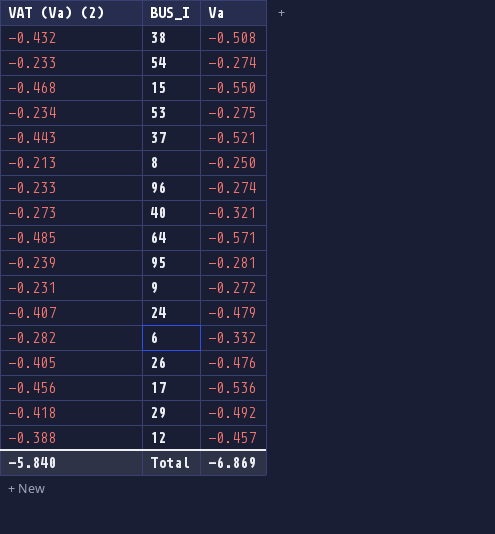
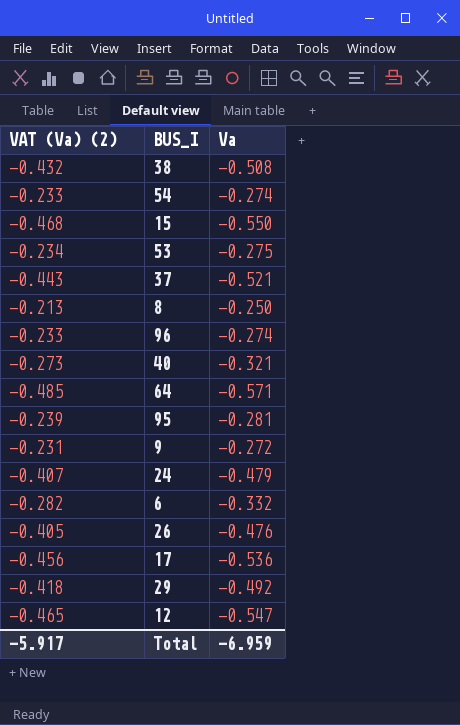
12 | VAT (Va) (2): -0.388 -> -0.465
12 | Va: -0.457 -> -0.547
Total | VAT (Va) (2): -5.840 -> -5.917
Total | Va: -6.869 -> -6.959

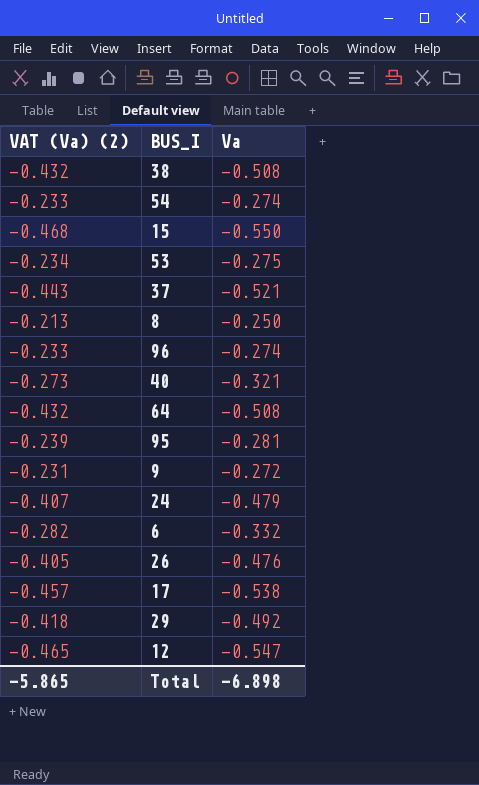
64 | VAT (Va) (2): -0.485 -> -0.432
64 | Va: -0.571 -> -0.508
17 | VAT (Va) (2): -0.456 -> -0.457
17 | Va: -0.536 -> -0.538
Total | VAT (Va) (2): -5.917 -> -5.865
Total | Va: -6.959 -> -6.898

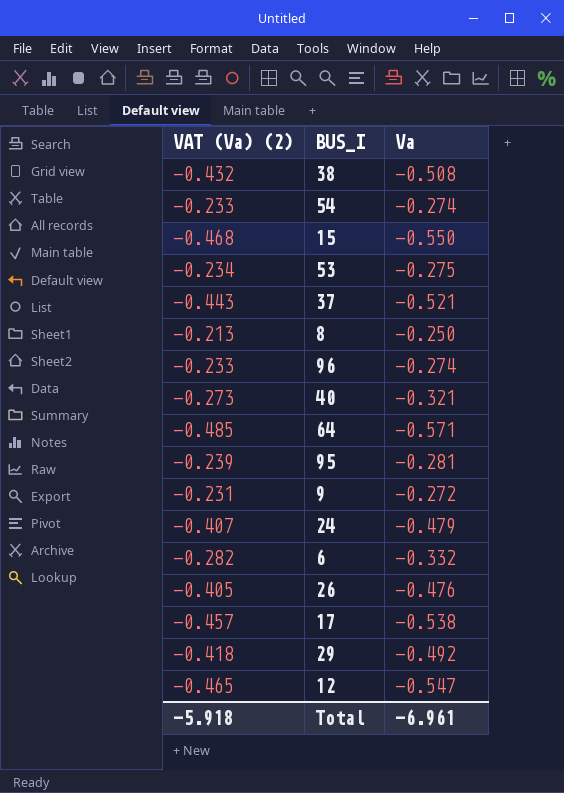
64 | VAT (Va) (2): -0.432 -> -0.485
64 | Va: -0.508 -> -0.571
Total | VAT (Va) (2): -5.865 -> -5.918
Total | Va: -6.898 -> -6.961

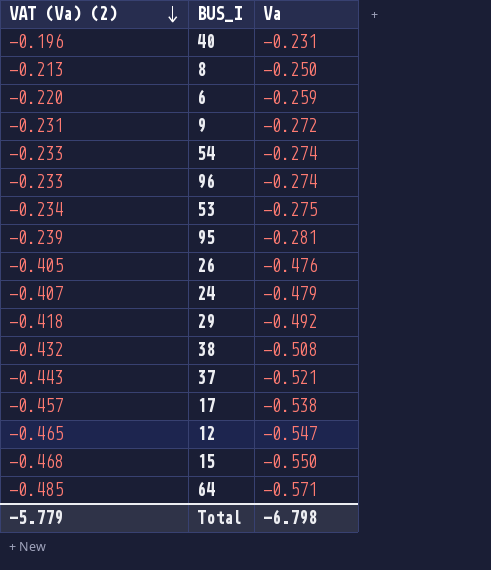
row order: none -> VAT (Va) (2) descending
40 | VAT (Va) (2): -0.273 -> -0.196
40 | Va: -0.321 -> -0.231
6 | VAT (Va) (2): -0.282 -> -0.220
6 | Va: -0.332 -> -0.259
Total | VAT (Va) (2): -5.918 -> -5.779
Total | Va: -6.961 -> -6.798

